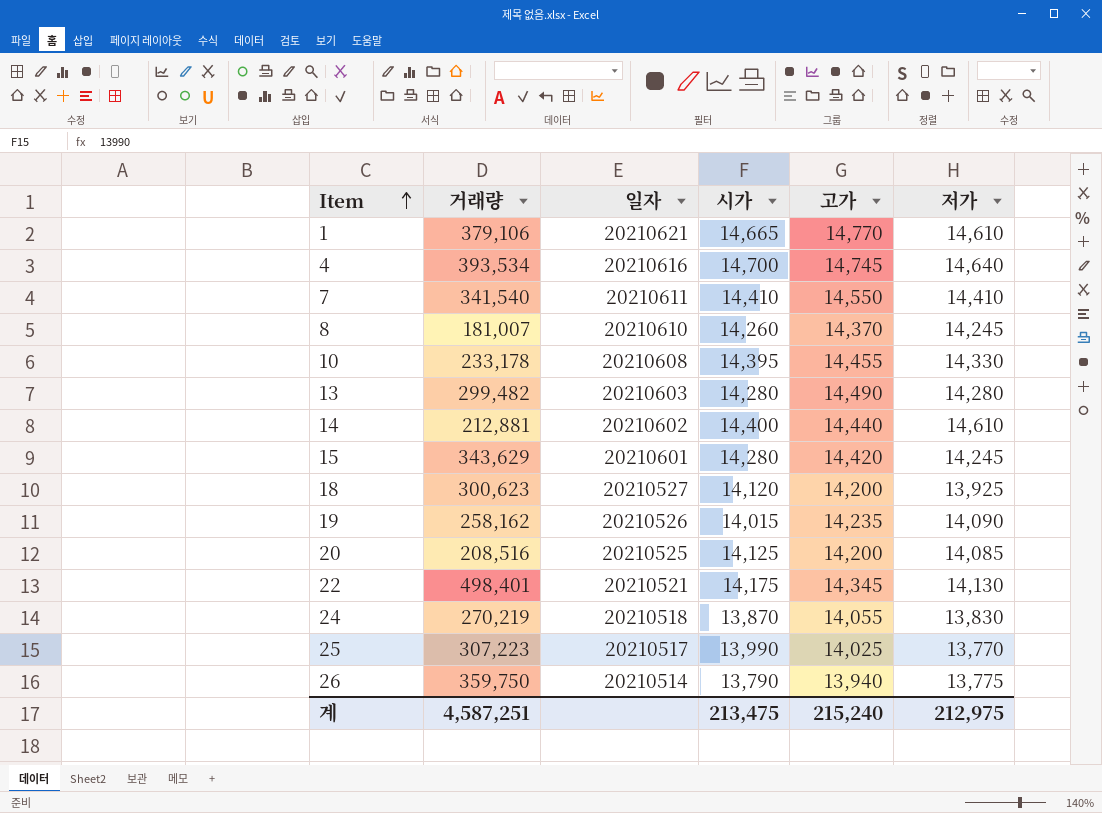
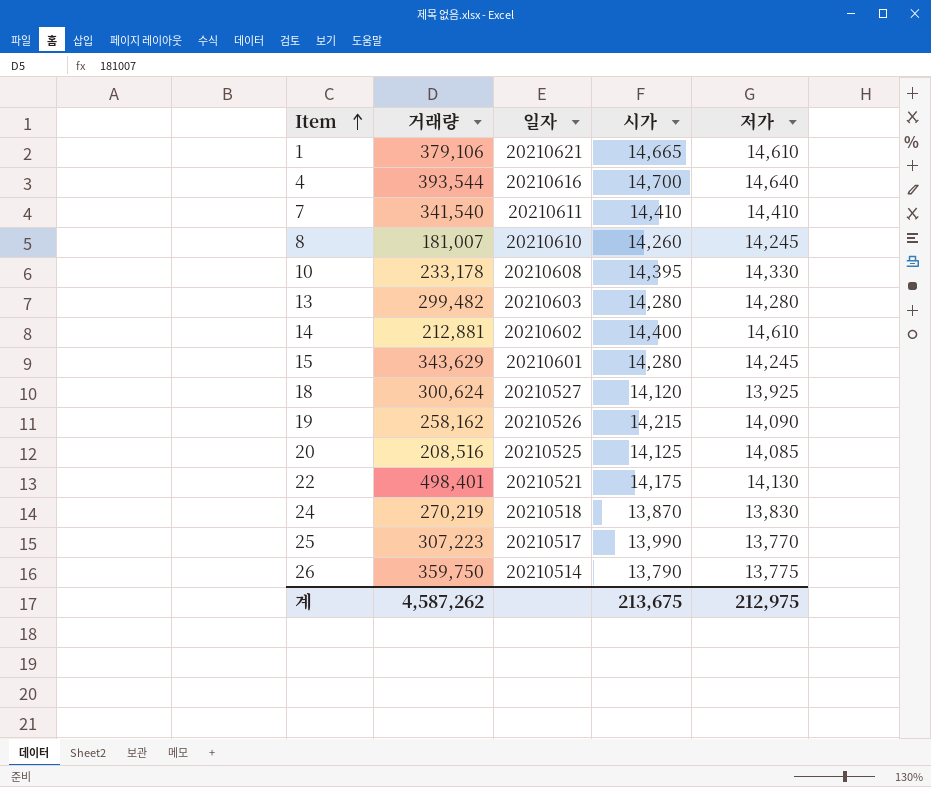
column 고가 | position: 5 -> none
4 | 거래량: 393,534 -> 393,544
18 | 거래량: 300,623 -> 300,624
19 | 시가: 14,015 -> 14,215
계 | 거래량: 4,587,251 -> 4,587,262
계 | 시가: 213,475 -> 213,675

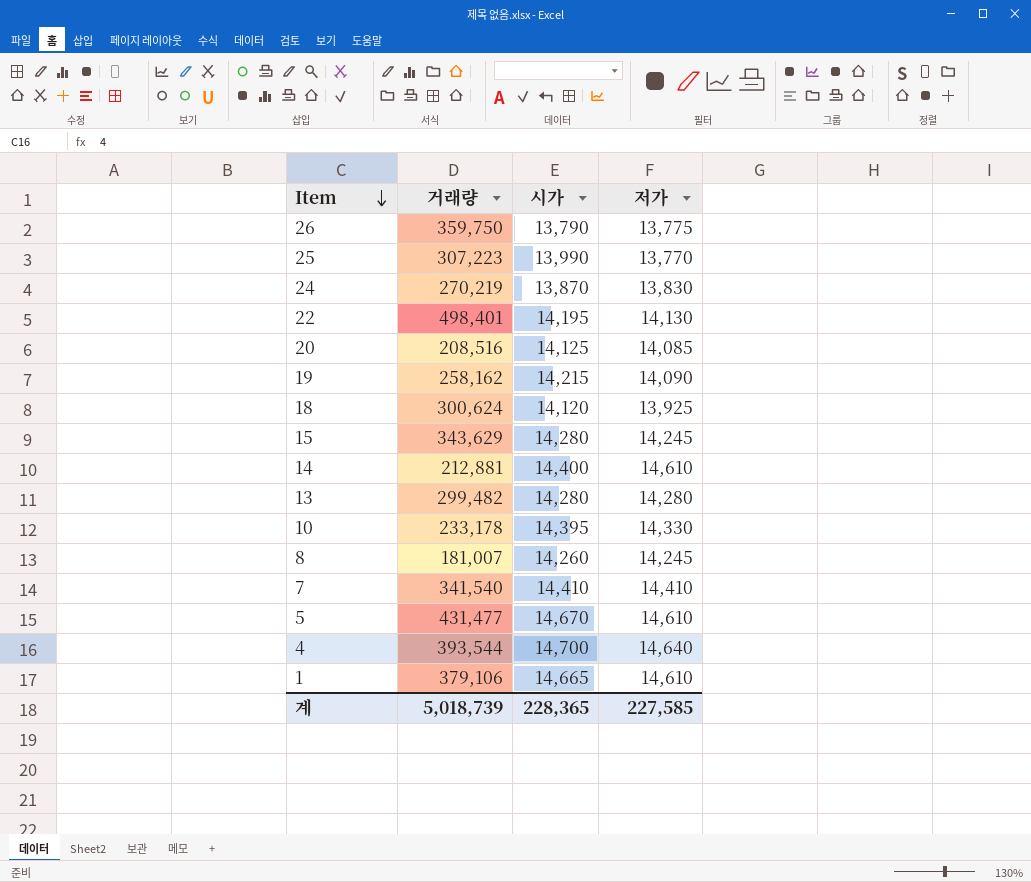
row order: Item ascending -> Item descending
column 일자 | position: 3 -> none
22 | 시가: 14,175 -> 14,195
row 5: none -> 431,477 | 14,670 | 14,610
계 | 거래량: 4,587,262 -> 5,018,739
계 | 시가: 213,675 -> 228,365
계 | 저가: 212,975 -> 227,585

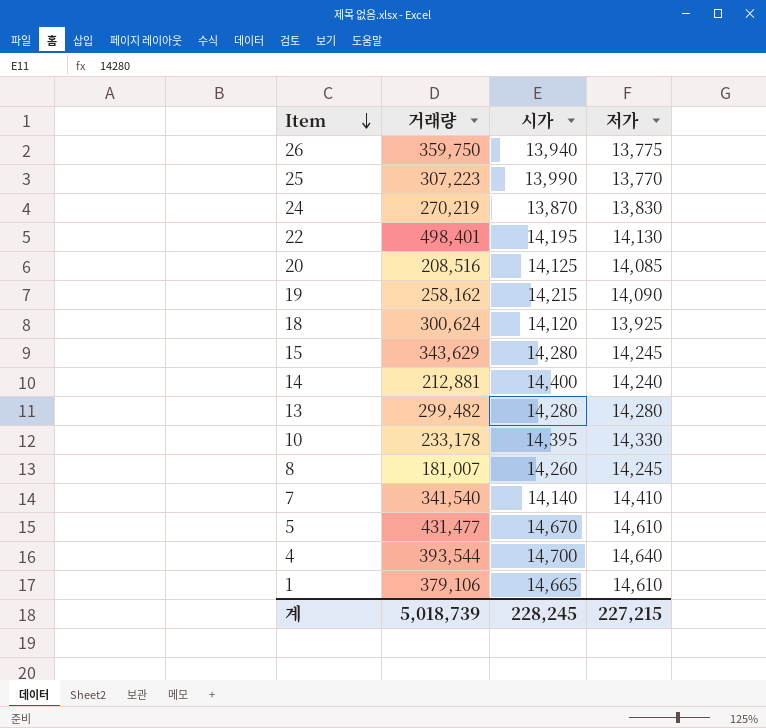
26 | 시가: 13,790 -> 13,940
14 | 저가: 14,610 -> 14,240
7 | 시가: 14,410 -> 14,140
계 | 시가: 228,365 -> 228,245
계 | 저가: 227,585 -> 227,215

